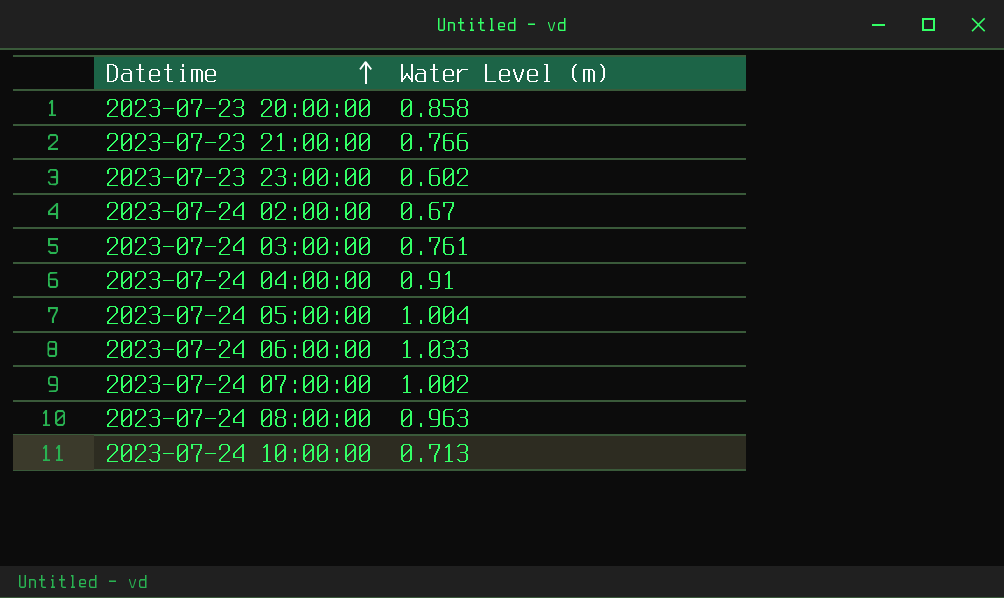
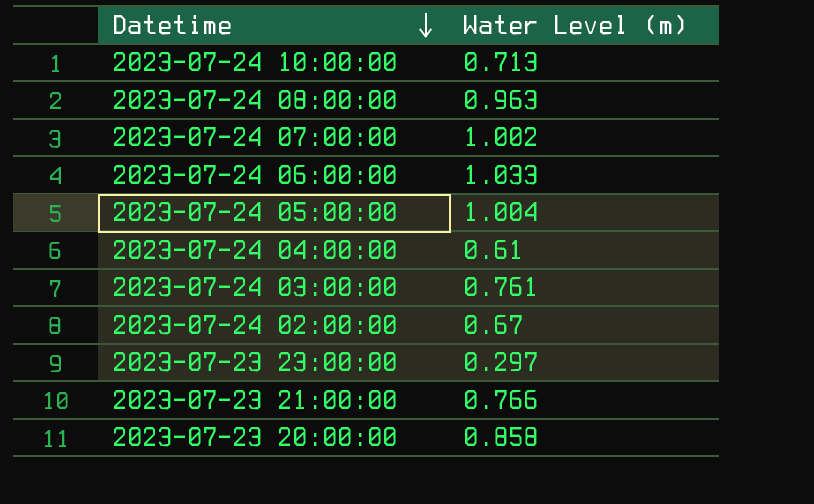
row order: Datetime ascending -> Datetime descending
2023-07-24 04:00:00 | Water Level (m): 0.91 -> 0.61
2023-07-23 23:00:00 | Water Level (m): 0.602 -> 0.297

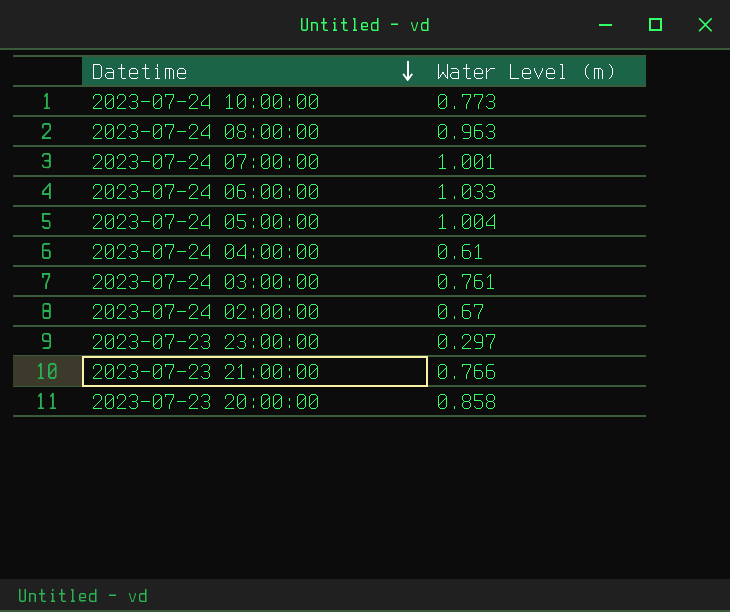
2023-07-24 10:00:00 | Water Level (m): 0.713 -> 0.773
2023-07-24 07:00:00 | Water Level (m): 1.002 -> 1.001

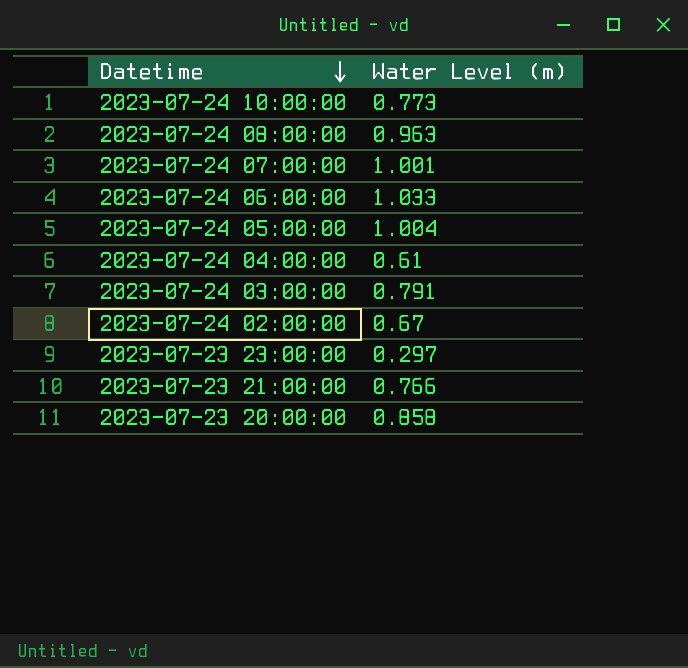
2023-07-24 03:00:00 | Water Level (m): 0.761 -> 0.791

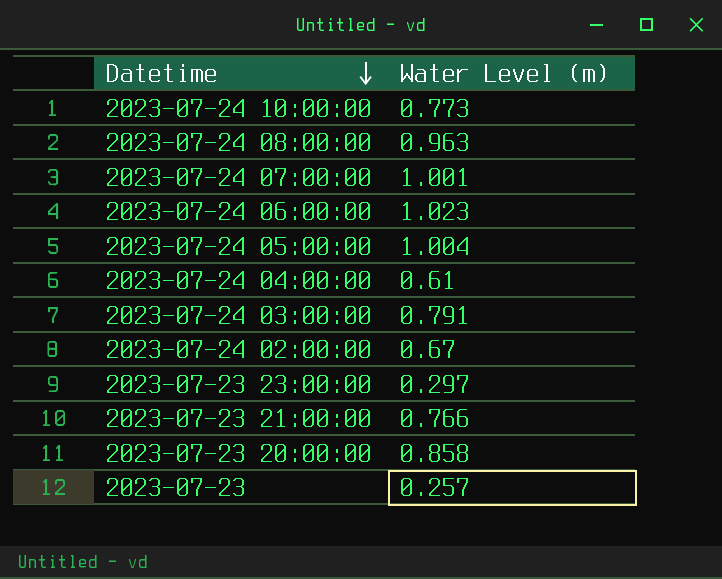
2023-07-24 06:00:00 | Water Level (m): 1.033 -> 1.023
row 2023-07-23: none -> 0.257

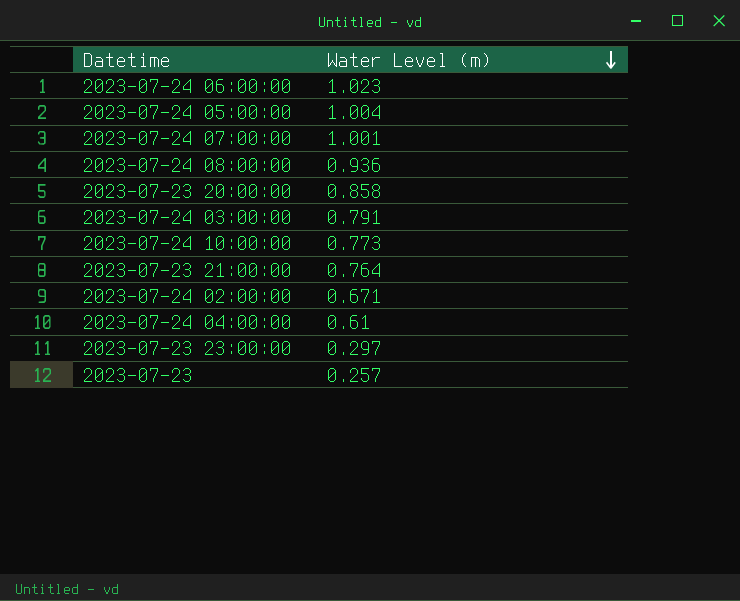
row order: Datetime descending -> Water Level (m) descending
2023-07-24 08:00:00 | Water Level (m): 0.963 -> 0.936
2023-07-23 21:00:00 | Water Level (m): 0.766 -> 0.764
2023-07-24 02:00:00 | Water Level (m): 0.67 -> 0.671

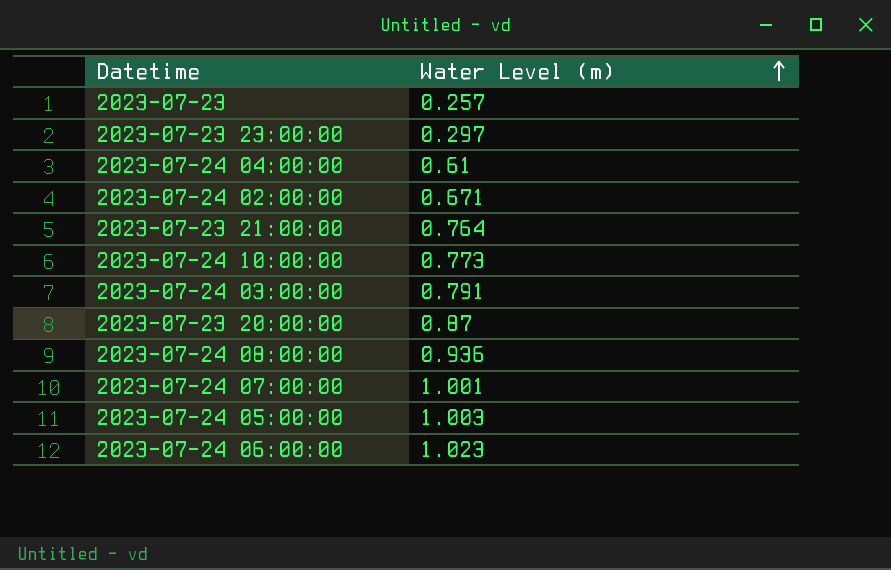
row order: Water Level (m) descending -> Water Level (m) ascending
2023-07-23 20:00:00 | Water Level (m): 0.858 -> 0.87
2023-07-24 05:00:00 | Water Level (m): 1.004 -> 1.003

